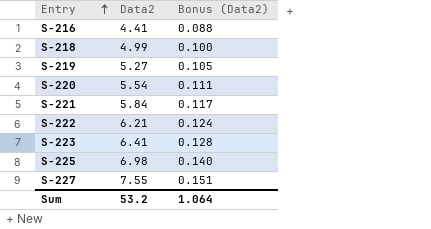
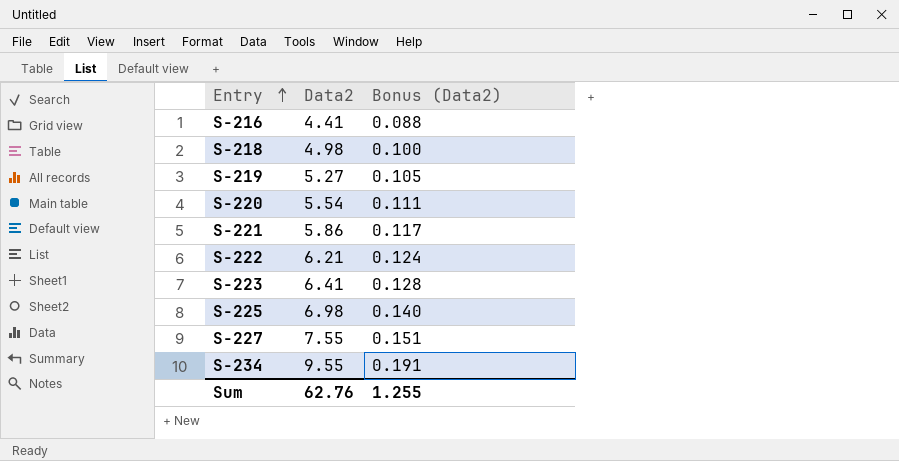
S-218 | Data2: 4.99 -> 4.98
S-221 | Data2: 5.84 -> 5.86
row S-234: none -> 9.55 | 0.191
Sum | Data2: 53.2 -> 62.76
Sum | Bonus (Data2): 1.064 -> 1.255

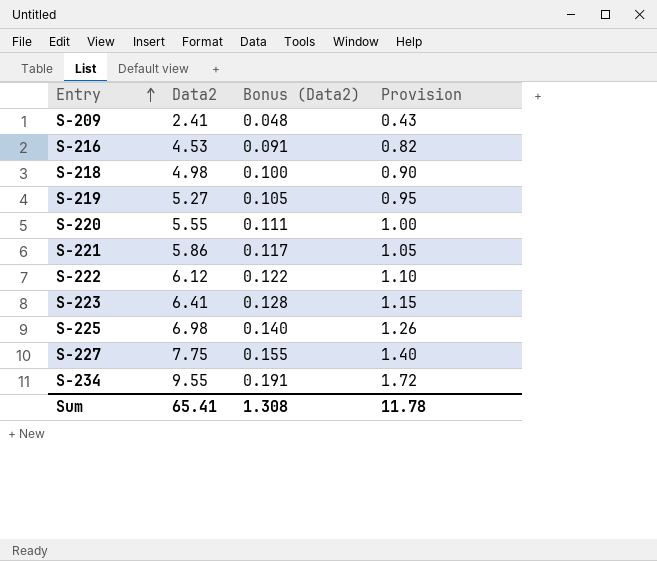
column Provision | formula: none -> [Data2] * 0.18
row S-209: none -> 2.41 | 0.048 | 0.43
S-216 | Data2: 4.41 -> 4.53
S-216 | Bonus (Data2): 0.088 -> 0.091
S-220 | Data2: 5.54 -> 5.55
S-222 | Data2: 6.21 -> 6.12
S-222 | Bonus (Data2): 0.124 -> 0.122
S-227 | Data2: 7.55 -> 7.75
S-227 | Bonus (Data2): 0.151 -> 0.155
Sum | Data2: 62.76 -> 65.41
Sum | Bonus (Data2): 1.255 -> 1.308

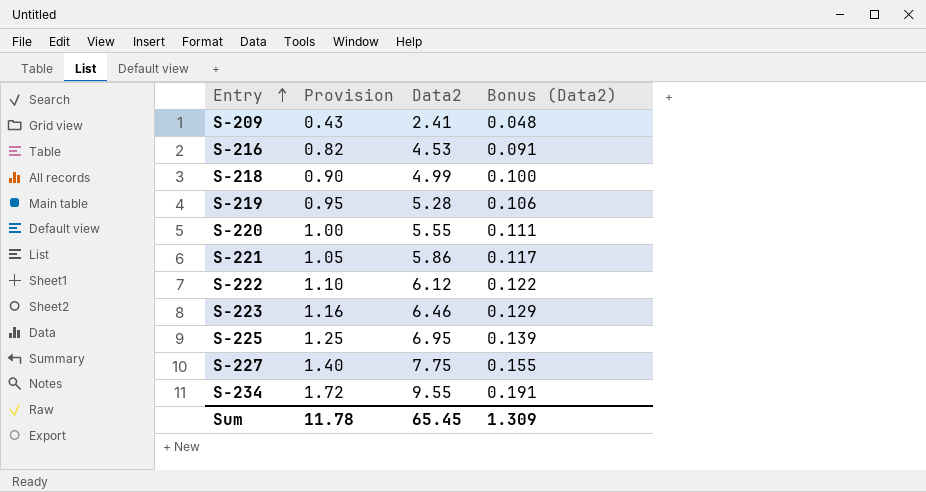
column Provision | position: 4 -> 2
S-218 | Data2: 4.98 -> 4.99
S-219 | Data2: 5.27 -> 5.28
S-219 | Bonus (Data2): 0.105 -> 0.106
S-223 | Provision: 1.15 -> 1.16
S-223 | Data2: 6.41 -> 6.46
S-223 | Bonus (Data2): 0.128 -> 0.129
S-225 | Provision: 1.26 -> 1.25
S-225 | Data2: 6.98 -> 6.95
S-225 | Bonus (Data2): 0.140 -> 0.139
Sum | Data2: 65.41 -> 65.45
Sum | Bonus (Data2): 1.308 -> 1.309

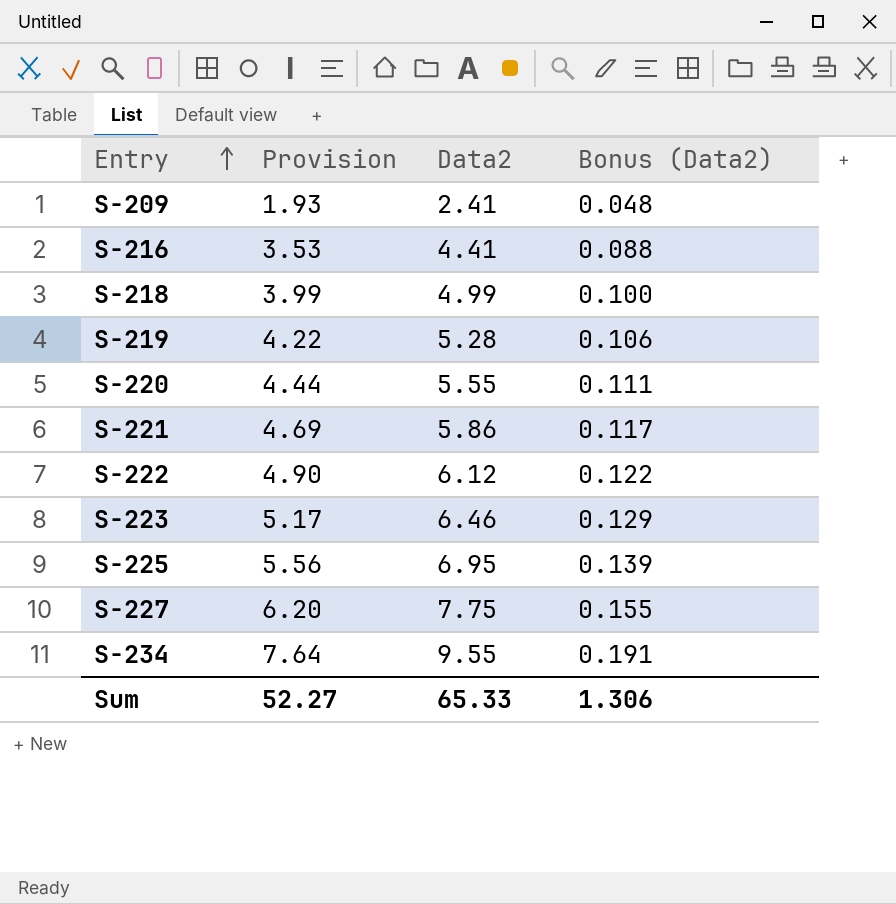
column Provision | formula: [Data2] * 0.18 -> [Data2] * 0.8
S-216 | Data2: 4.53 -> 4.41
S-216 | Bonus (Data2): 0.091 -> 0.088
Sum | Provision: 11.78 -> 52.27
Sum | Data2: 65.45 -> 65.33
Sum | Bonus (Data2): 1.309 -> 1.306

